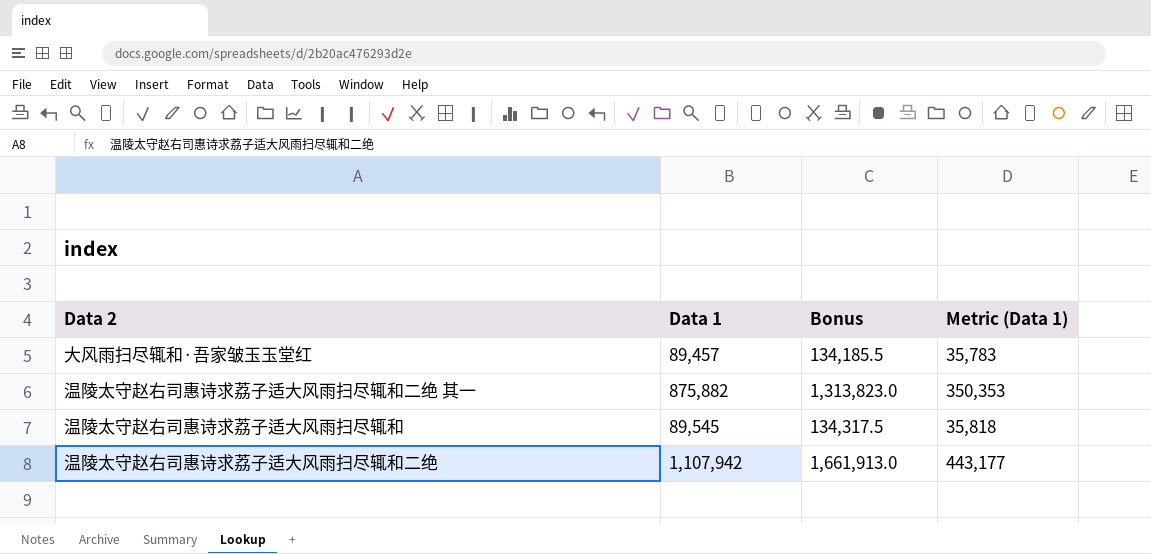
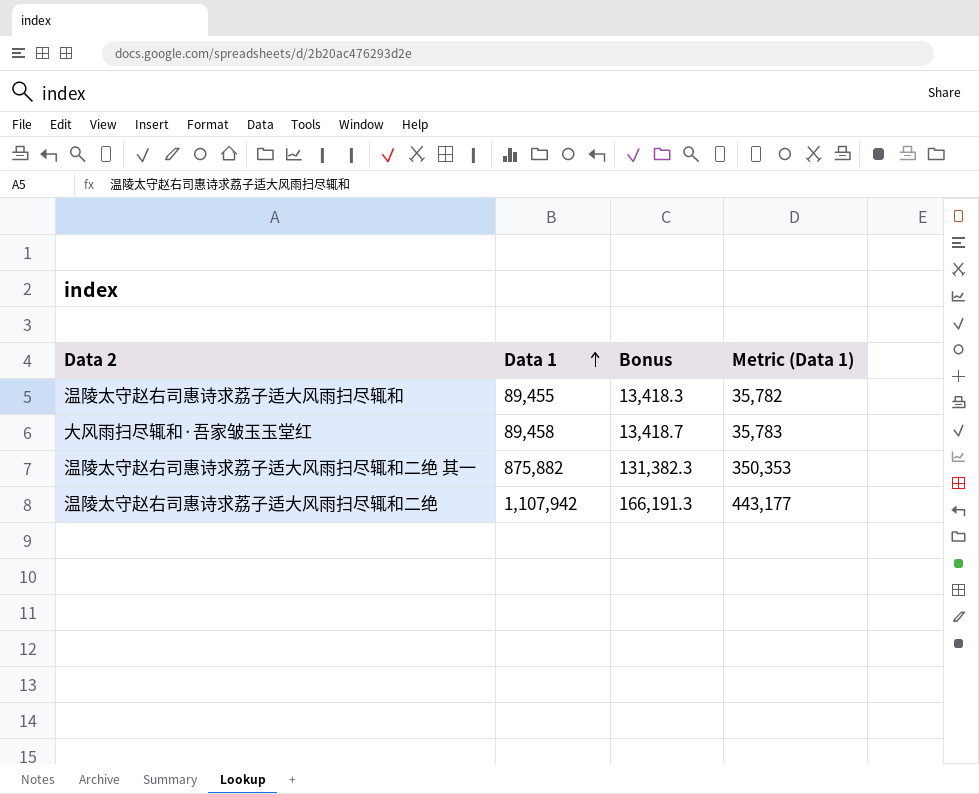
row order: none -> Data 1 ascending
column Bonus | formula: [Data 1] * 1.5 -> [Data 1] * 0.15
温陵太守赵右司惠诗求荔子适大风雨扫尽辄和 | Data 1: 89,545 -> 89,455
温陵太守赵右司惠诗求荔子适大风雨扫尽辄和 | Metric (Data 1): 35,818 -> 35,782
大风雨扫尽辄和·吾家皱玉玉堂红 | Data 1: 89,457 -> 89,458

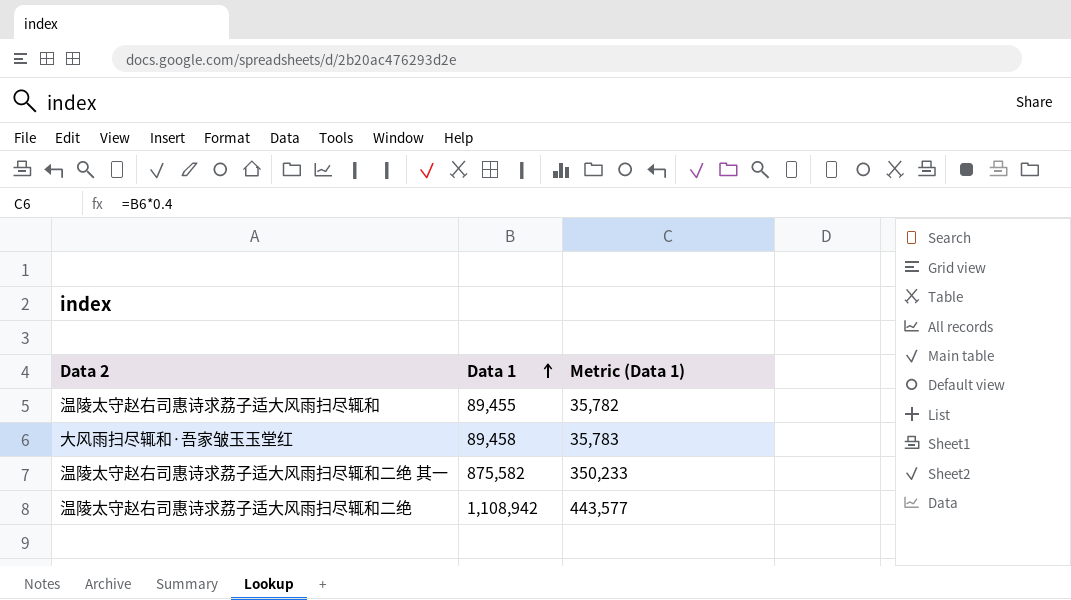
column Bonus | formula: [Data 1] * 0.15 -> none
温陵太守赵右司惠诗求荔子适大风雨扫尽辄和二绝 其一 | Data 1: 875,882 -> 875,582
温陵太守赵右司惠诗求荔子适大风雨扫尽辄和二绝 其一 | Metric (Data 1): 350,353 -> 350,233
温陵太守赵右司惠诗求荔子适大风雨扫尽辄和二绝 | Data 1: 1,107,942 -> 1,108,942
温陵太守赵右司惠诗求荔子适大风雨扫尽辄和二绝 | Metric (Data 1): 443,177 -> 443,577

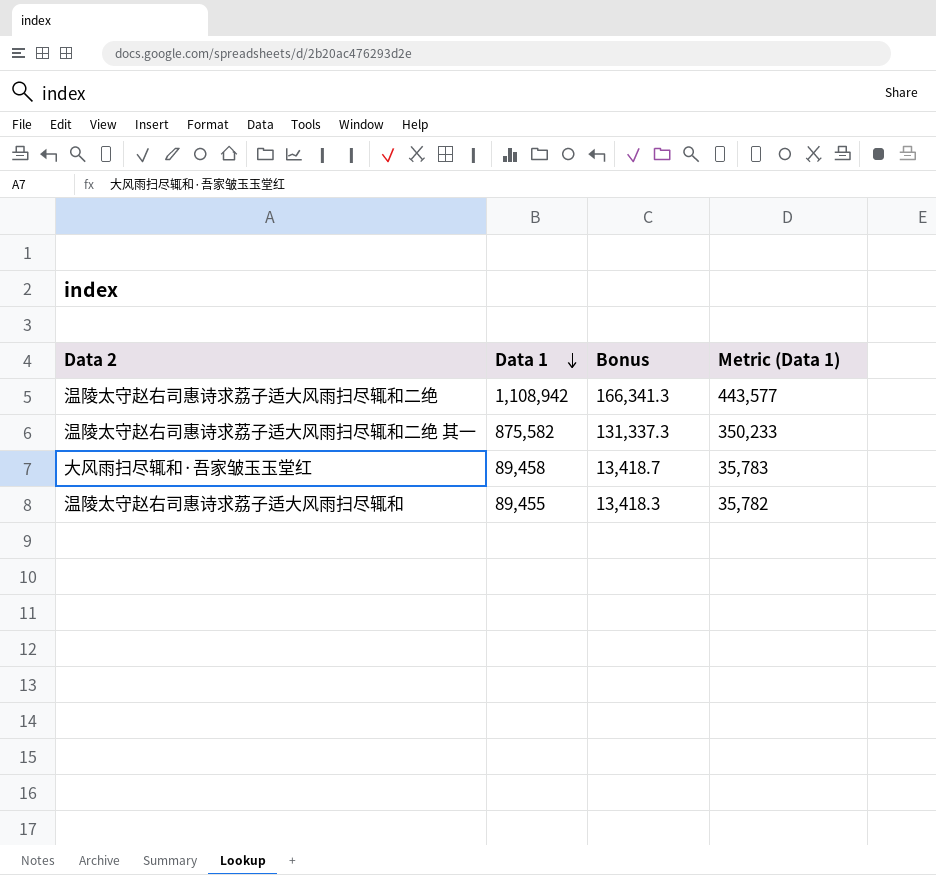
row order: Data 1 ascending -> Data 1 descending
column Bonus | formula: none -> [Data 1] * 0.15

